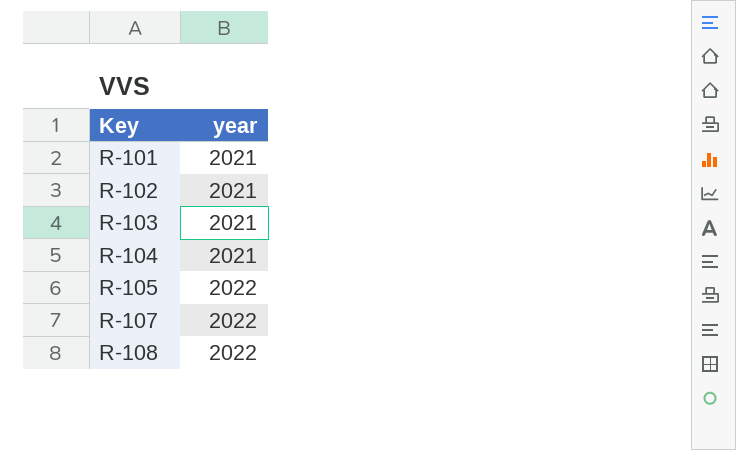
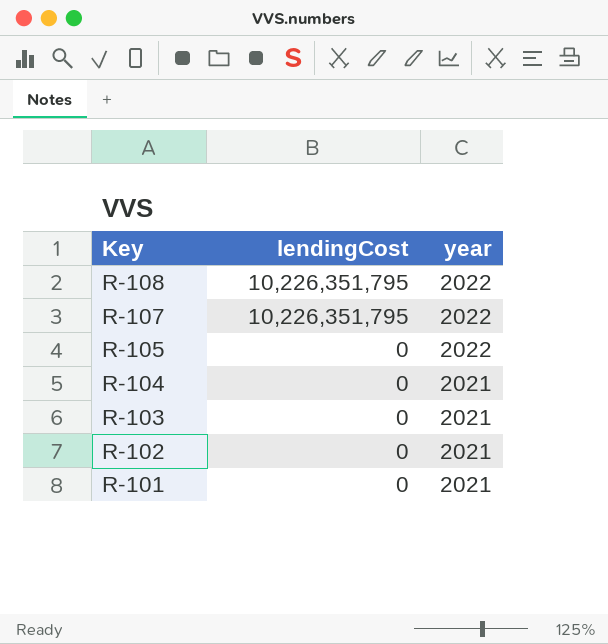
row order: Key ascending -> Key descending
column lendingCost | position: none -> 2

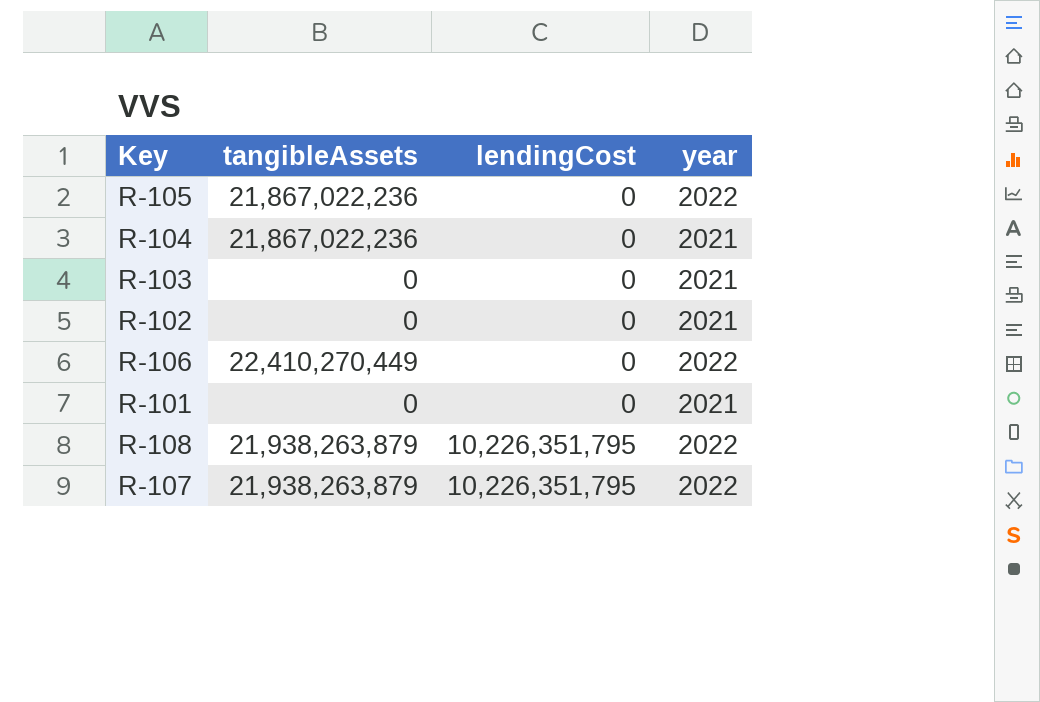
row order: Key descending -> lendingCost ascending
column tangibleAssets | position: none -> 2
row R-106: none -> 22,410,270,449 | 0 | 2022

